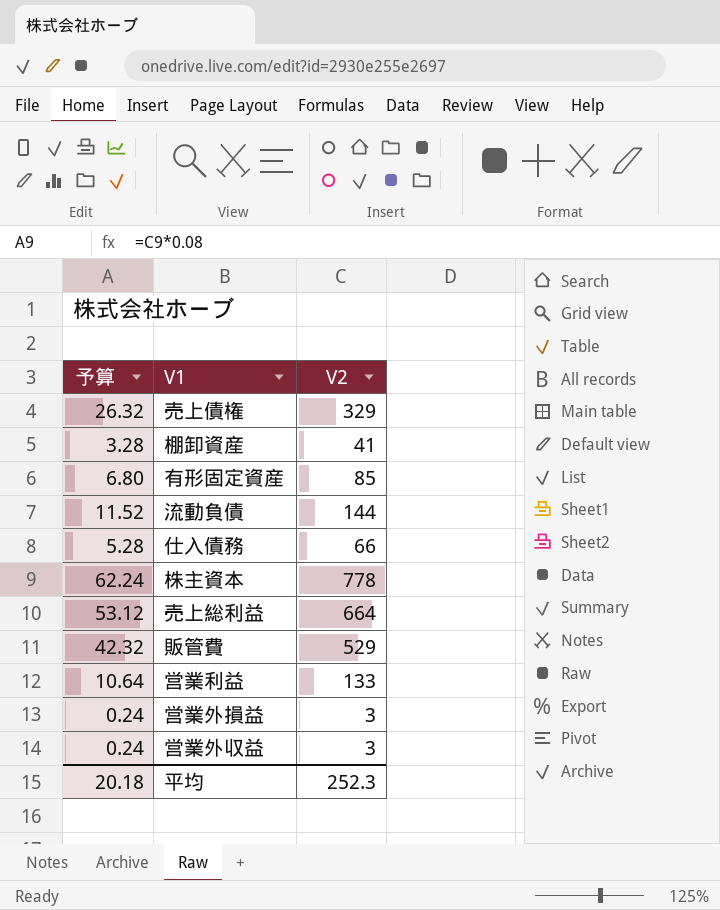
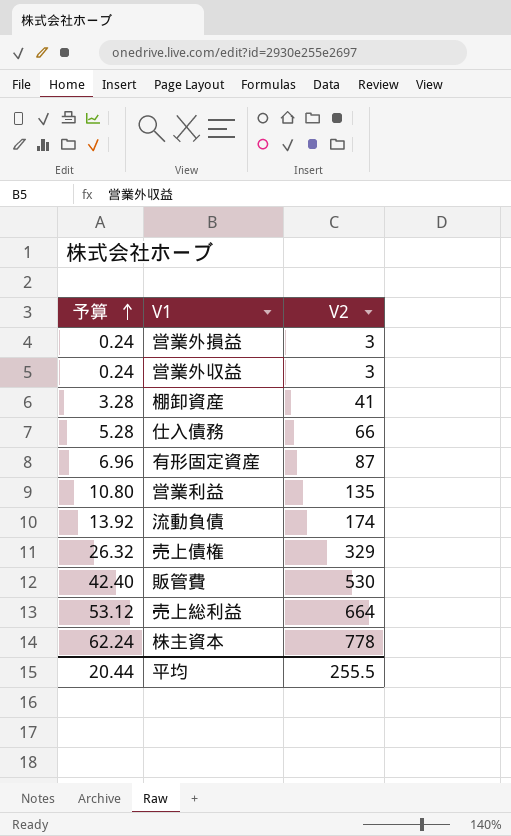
row order: none -> 予算 ascending
有形固定資産 | 予算: 6.80 -> 6.96
有形固定資産 | V2: 85 -> 87
営業利益 | 予算: 10.64 -> 10.80
営業利益 | V2: 133 -> 135
流動負債 | 予算: 11.52 -> 13.92
流動負債 | V2: 144 -> 174
販管費 | 予算: 42.32 -> 42.40
販管費 | V2: 529 -> 530
平均 | 予算: 20.18 -> 20.44
平均 | V2: 252.3 -> 255.5

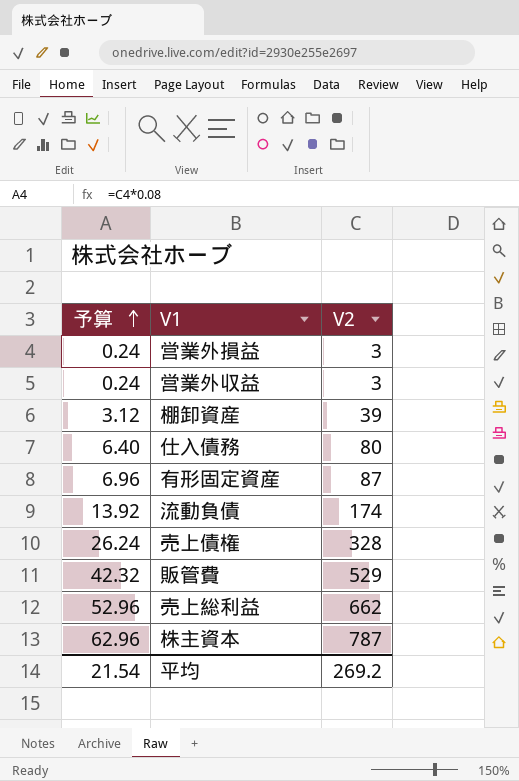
row 営業利益: 10.80 | 135 -> none
棚卸資産 | 予算: 3.28 -> 3.12
棚卸資産 | V2: 41 -> 39
仕入債務 | 予算: 5.28 -> 6.40
仕入債務 | V2: 66 -> 80
売上債権 | 予算: 26.32 -> 26.24
売上債権 | V2: 329 -> 328
販管費 | 予算: 42.40 -> 42.32
販管費 | V2: 530 -> 529
売上総利益 | 予算: 53.12 -> 52.96
売上総利益 | V2: 664 -> 662
株主資本 | 予算: 62.24 -> 62.96
株主資本 | V2: 778 -> 787
平均 | 予算: 20.44 -> 21.54
平均 | V2: 255.5 -> 269.2

